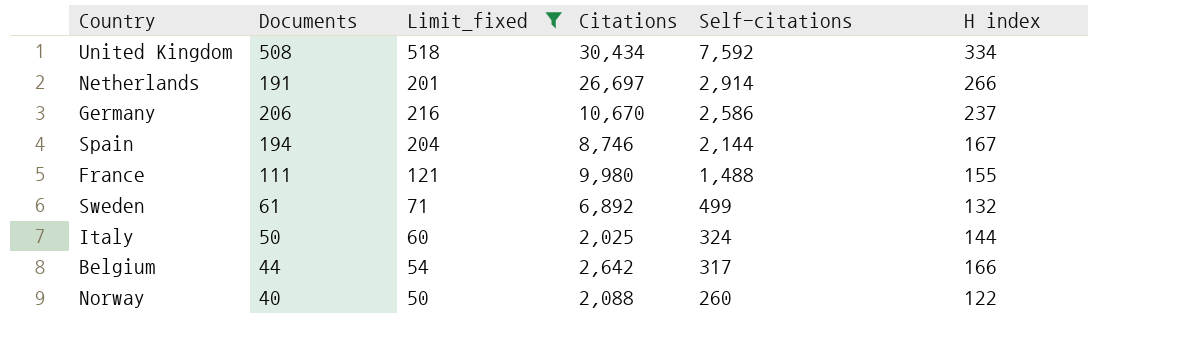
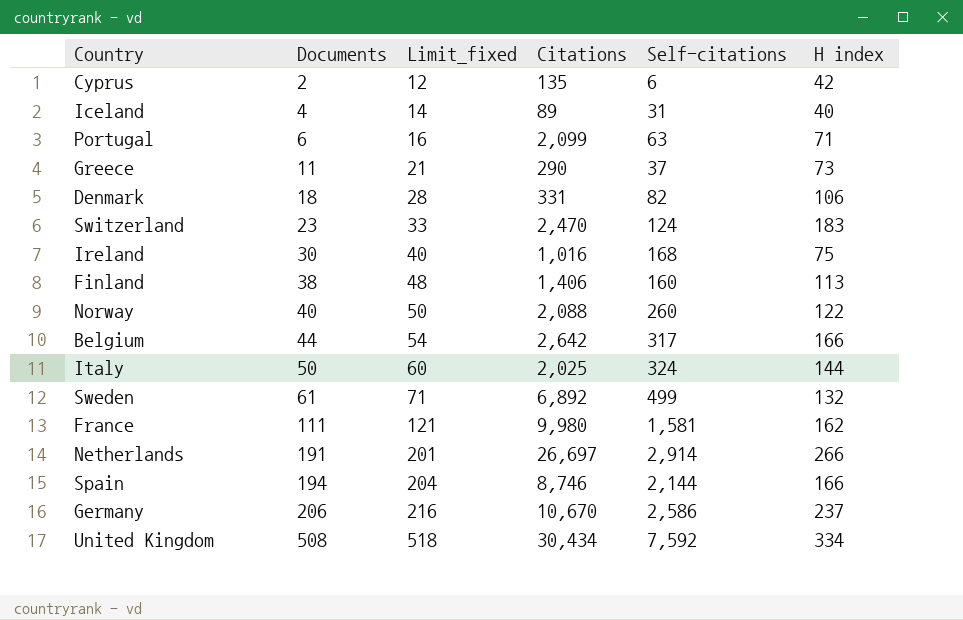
filter: Limit_fixed >= 50 -> none
row order: Self-citations descending -> Documents ascending
France | Self-citations: 1,488 -> 1,581
France | H index: 155 -> 162
Spain | H index: 167 -> 166

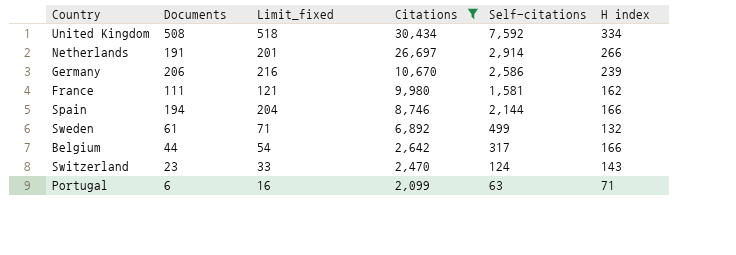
filter: none -> Citations >= 2,099
row order: Documents ascending -> Citations descending
Germany | H index: 237 -> 239
Switzerland | H index: 183 -> 143

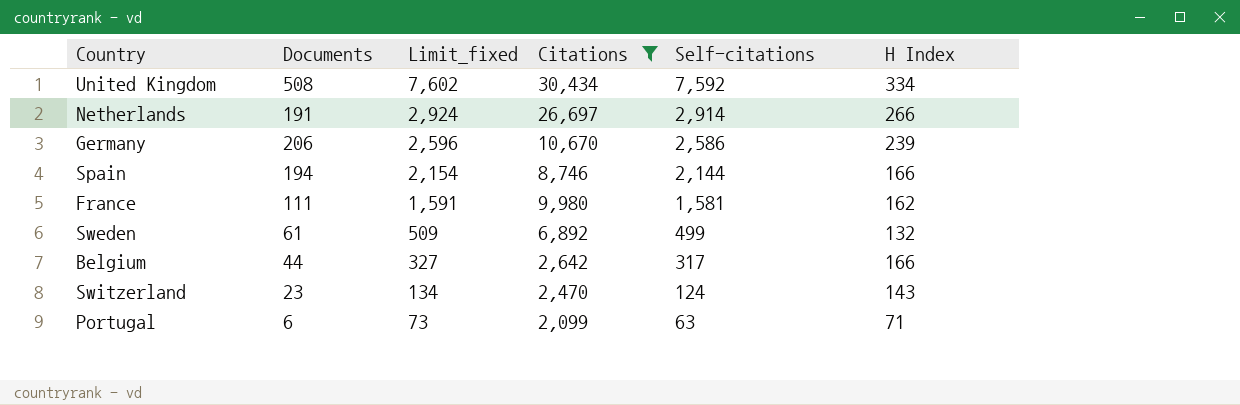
row order: Citations descending -> Limit_fixed descending
column Limit_fixed | formula: [Documents] + 10 -> [Self-citations] + 10
column name: H index -> H Index

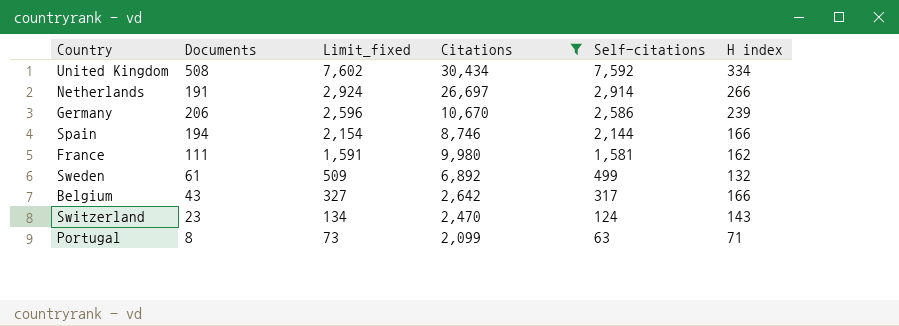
column name: H Index -> H index
Belgium | Documents: 44 -> 43
Portugal | Documents: 6 -> 8

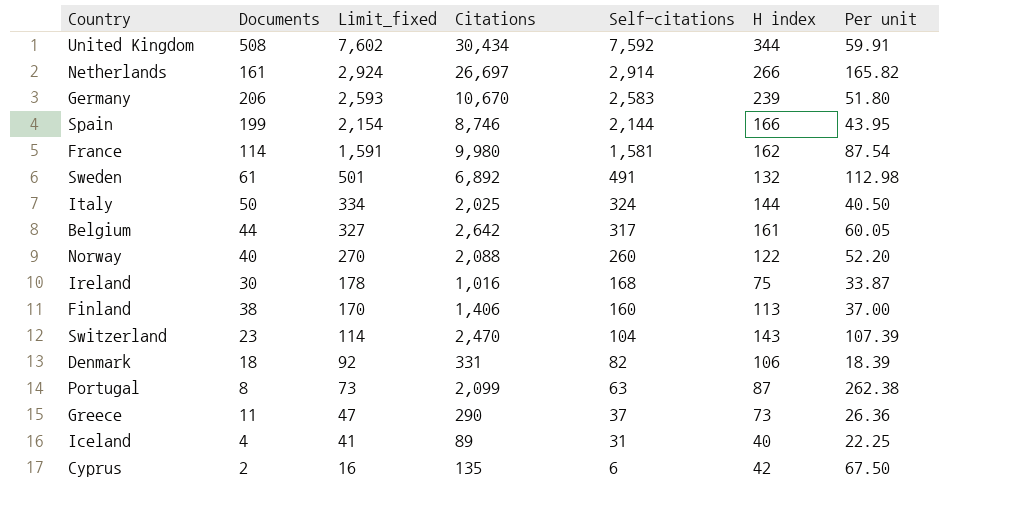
filter: Citations >= 2,099 -> none
column Per unit | formula: none -> [Citations] / [Documents]
United Kingdom | H index: 334 -> 344
Netherlands | Documents: 191 -> 161
Germany | Limit_fixed: 2,596 -> 2,593
Germany | Self-citations: 2,586 -> 2,583
Spain | Documents: 194 -> 199
France | Documents: 111 -> 114
Sweden | Limit_fixed: 509 -> 501
Sweden | Self-citations: 499 -> 491
Belgium | Documents: 43 -> 44
Belgium | H index: 166 -> 161
Switzerland | Limit_fixed: 134 -> 114
Switzerland | Self-citations: 124 -> 104
Portugal | H index: 71 -> 87

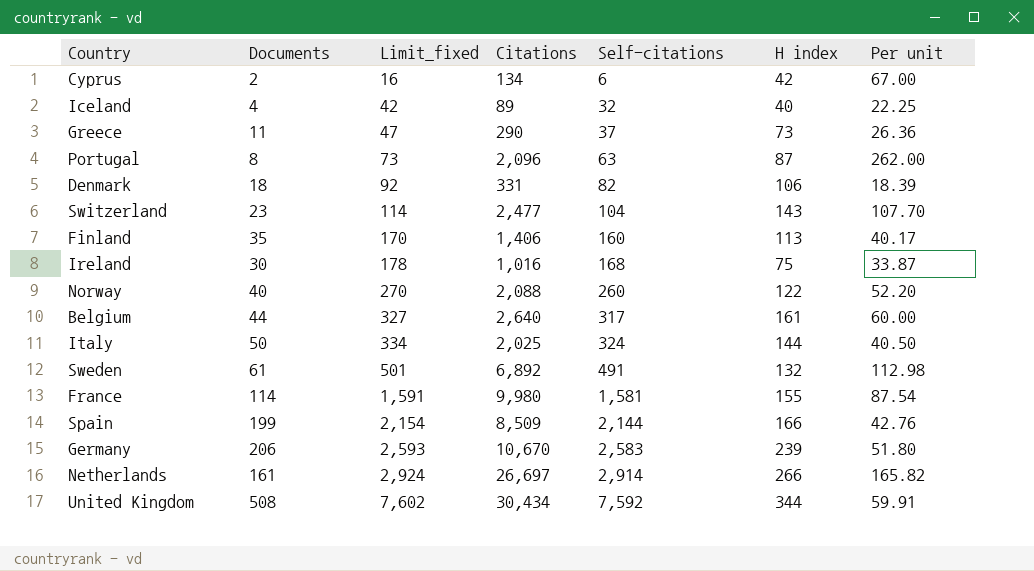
row order: Limit_fixed descending -> Limit_fixed ascending
Cyprus | Citations: 135 -> 134
Cyprus | Per unit: 67.50 -> 67.00
Iceland | Limit_fixed: 41 -> 42
Iceland | Self-citations: 31 -> 32
Portugal | Citations: 2,099 -> 2,096
Portugal | Per unit: 262.38 -> 262.00
Switzerland | Citations: 2,470 -> 2,477
Switzerland | Per unit: 107.39 -> 107.70
Finland | Documents: 38 -> 35
Finland | Per unit: 37.00 -> 40.17
Belgium | Citations: 2,642 -> 2,640
Belgium | Per unit: 60.05 -> 60.00
France | H index: 162 -> 155
Spain | Citations: 8,746 -> 8,509
Spain | Per unit: 43.95 -> 42.76

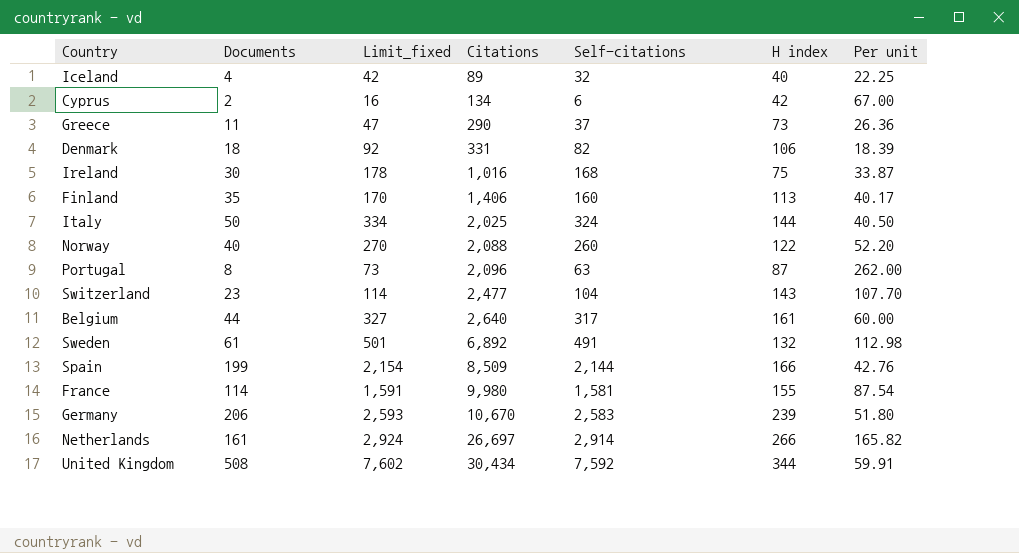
row order: Limit_fixed ascending -> Citations ascending

